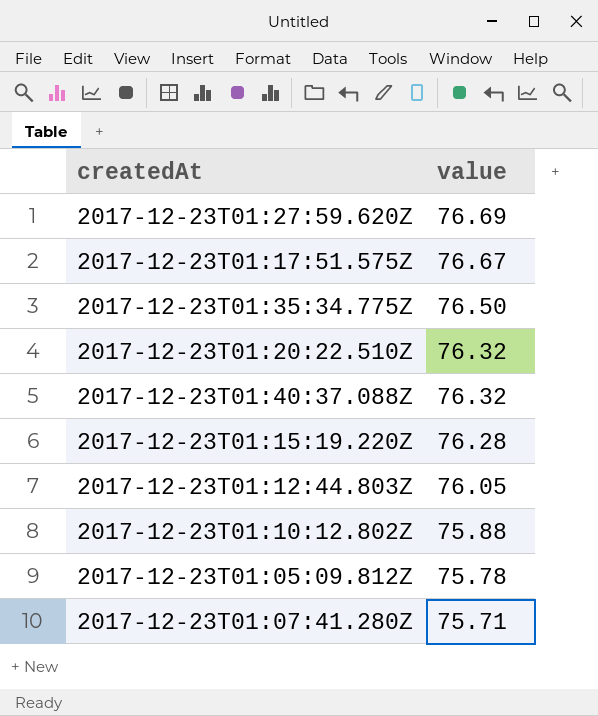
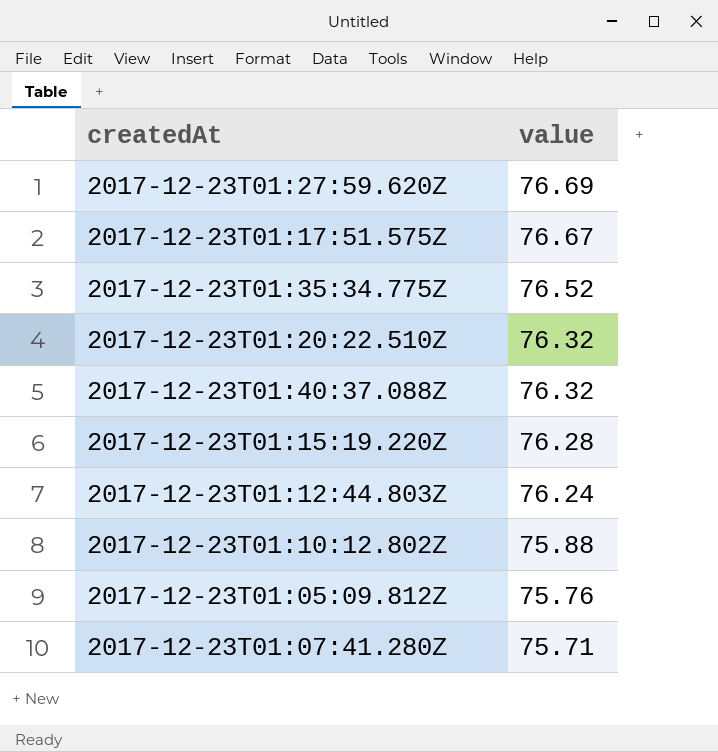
2017-12-23T01:35:34.775Z | value: 76.50 -> 76.52
2017-12-23T01:12:44.803Z | value: 76.05 -> 76.24
2017-12-23T01:05:09.812Z | value: 75.78 -> 75.76

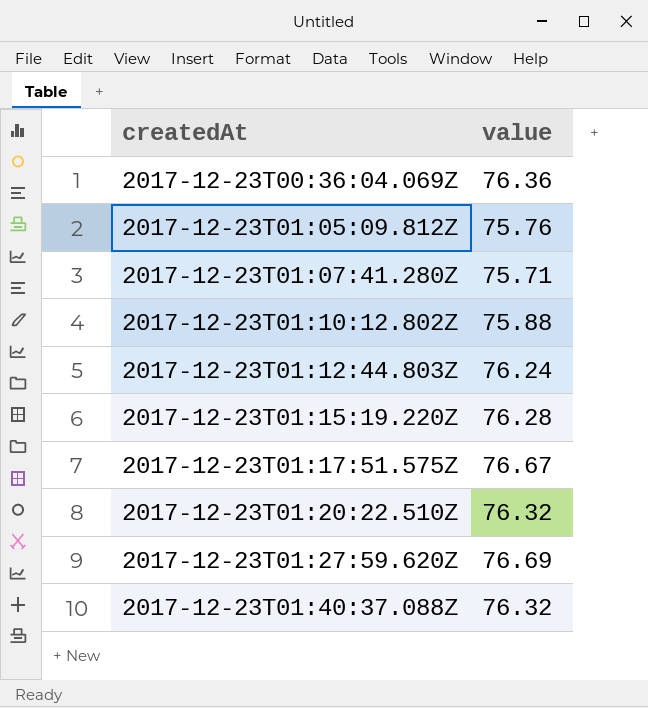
row order: value descending -> createdAt ascending
row 2017-12-23T01:35:34.775Z: 76.52 -> none
row 2017-12-23T00:36:04.069Z: none -> 76.36

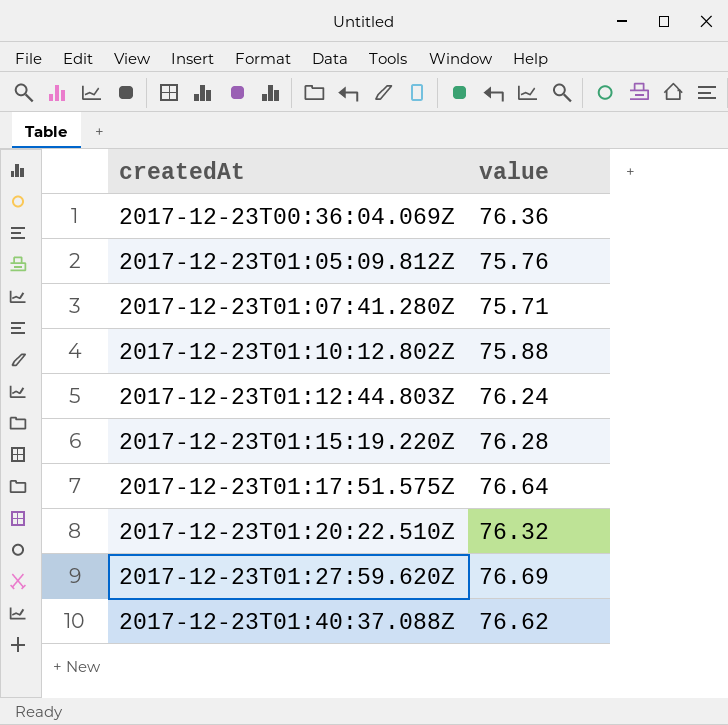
2017-12-23T01:17:51.575Z | value: 76.67 -> 76.64
2017-12-23T01:40:37.088Z | value: 76.32 -> 76.62

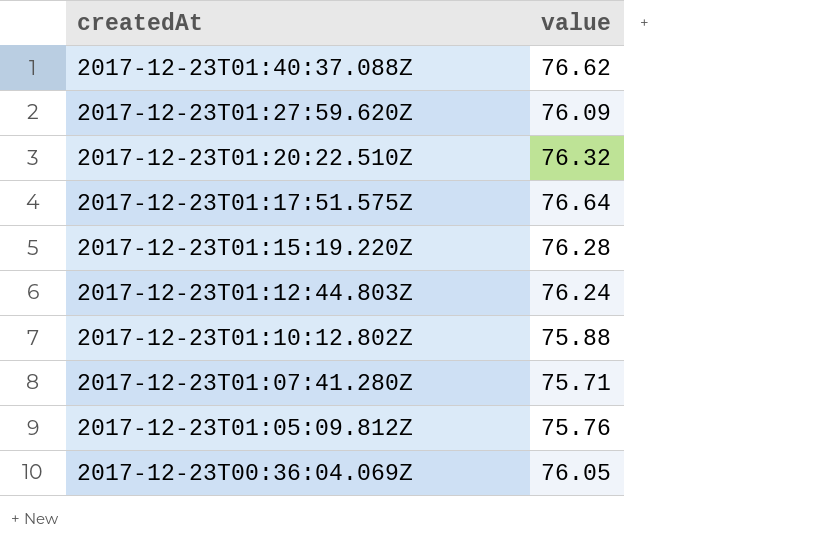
row order: createdAt ascending -> createdAt descending
2017-12-23T01:27:59.620Z | value: 76.69 -> 76.09
2017-12-23T00:36:04.069Z | value: 76.36 -> 76.05

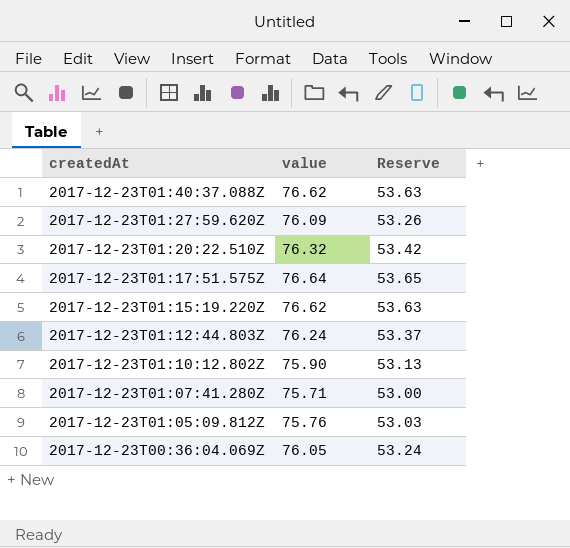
column Reserve | formula: none -> [value] * 0.7
2017-12-23T01:15:19.220Z | value: 76.28 -> 76.62
2017-12-23T01:10:12.802Z | value: 75.88 -> 75.90

